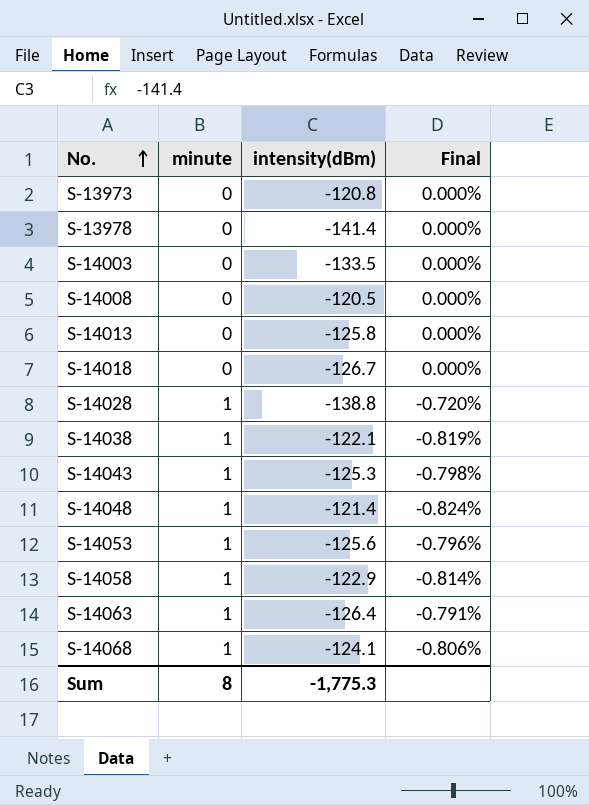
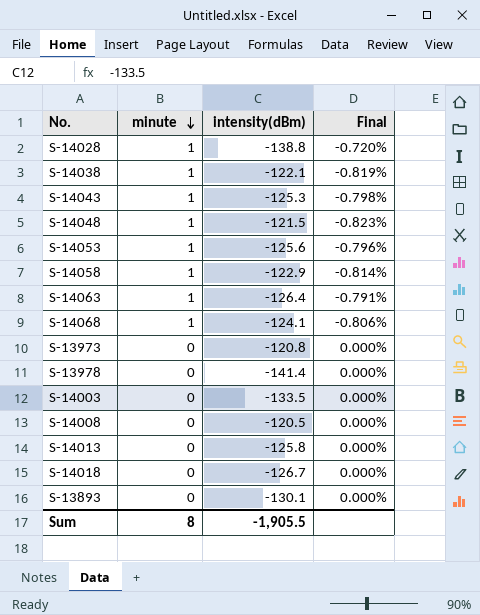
row order: No. ascending -> minute descending
S-14048 | intensity(dBm): -121.4 -> -121.5
S-14048 | Final: -0.824% -> -0.823%
row S-13893: none -> 0 | -130.1 | 0.000%
Sum | intensity(dBm): -1,775.3 -> -1,905.5

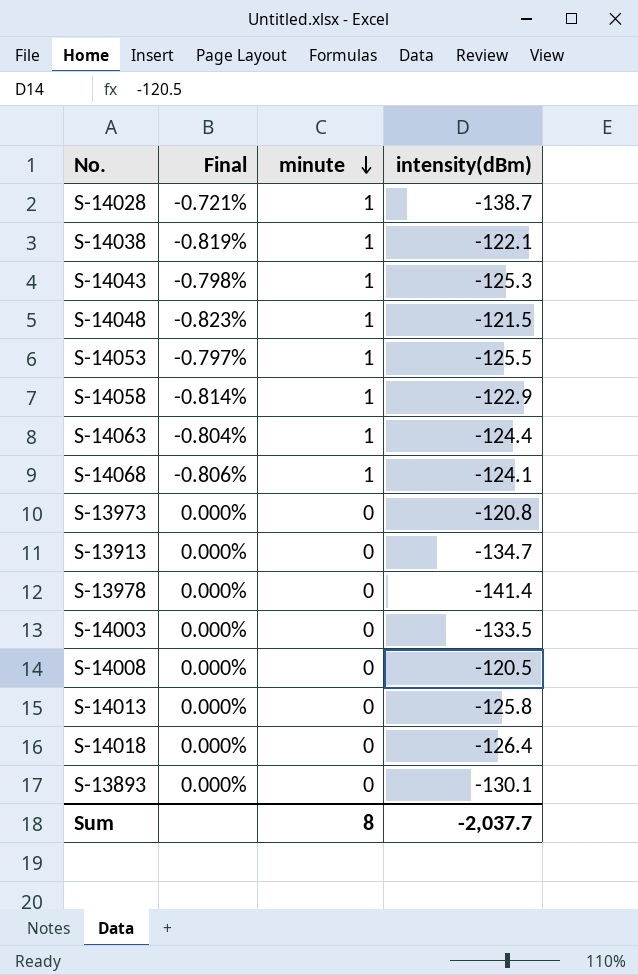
column Final | position: 4 -> 2
S-14028 | Final: -0.720% -> -0.721%
S-14028 | intensity(dBm): -138.8 -> -138.7
S-14053 | Final: -0.796% -> -0.797%
S-14053 | intensity(dBm): -125.6 -> -125.5
S-14063 | Final: -0.791% -> -0.804%
S-14063 | intensity(dBm): -126.4 -> -124.4
row S-13913: none -> 0.000% | 0 | -134.7
S-14018 | intensity(dBm): -126.7 -> -126.4
Sum | intensity(dBm): -1,905.5 -> -2,037.7

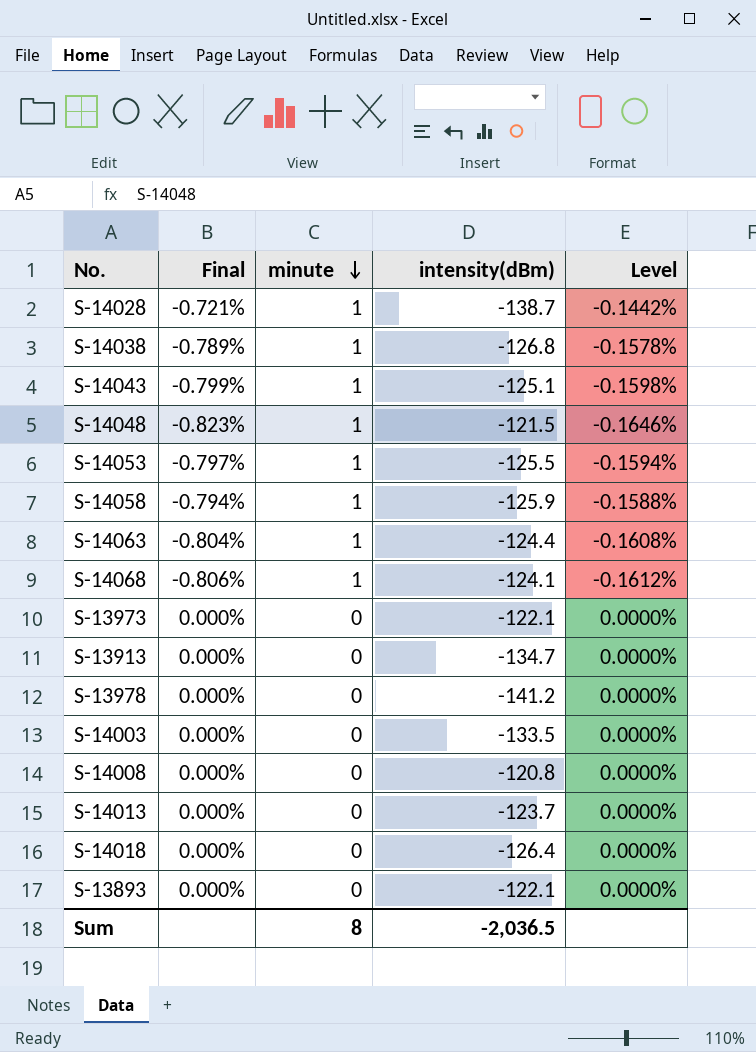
column Level | formula: none -> [Final] * 0.2
S-14038 | Final: -0.819% -> -0.789%
S-14038 | intensity(dBm): -122.1 -> -126.8
S-14043 | Final: -0.798% -> -0.799%
S-14043 | intensity(dBm): -125.3 -> -125.1
S-14058 | Final: -0.814% -> -0.794%
S-14058 | intensity(dBm): -122.9 -> -125.9
S-13973 | intensity(dBm): -120.8 -> -122.1
S-13978 | intensity(dBm): -141.4 -> -141.2
S-14008 | intensity(dBm): -120.5 -> -120.8
S-14013 | intensity(dBm): -125.8 -> -123.7
S-13893 | intensity(dBm): -130.1 -> -122.1
Sum | intensity(dBm): -2,037.7 -> -2,036.5

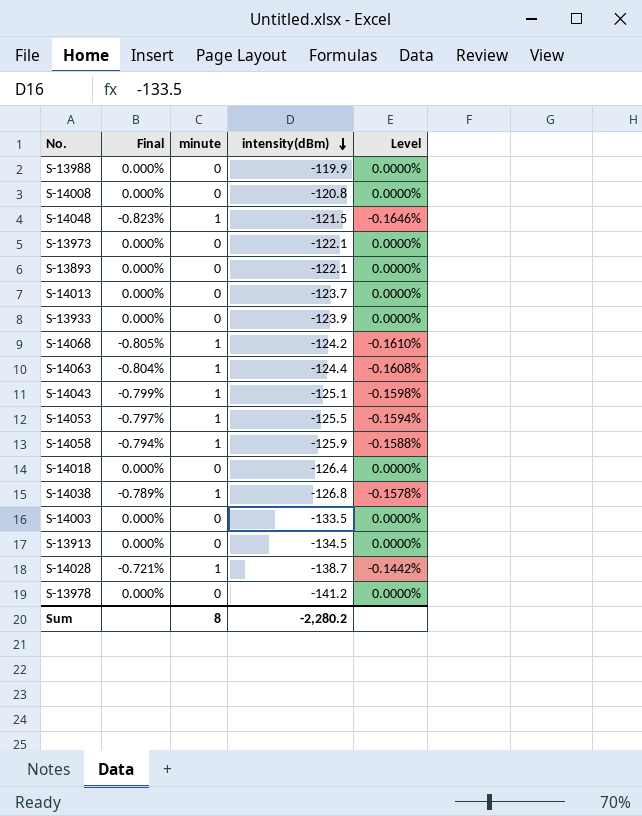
row order: minute descending -> intensity(dBm) descending
row S-13988: none -> 0.000% | 0 | -119.9 | 0.0000%
row S-13933: none -> 0.000% | 0 | -123.9 | 0.0000%
S-14068 | Final: -0.806% -> -0.805%
S-14068 | intensity(dBm): -124.1 -> -124.2
S-14068 | Level: -0.1612% -> -0.1610%
S-13913 | intensity(dBm): -134.7 -> -134.5
Sum | intensity(dBm): -2,036.5 -> -2,280.2

